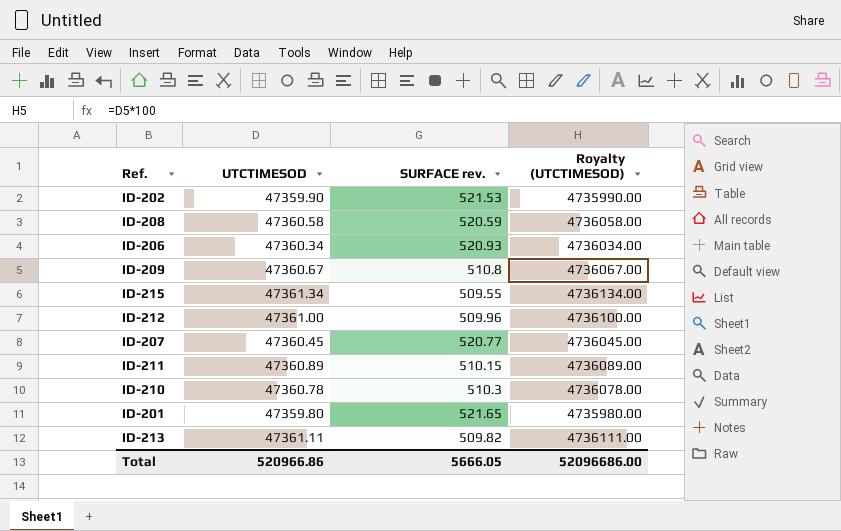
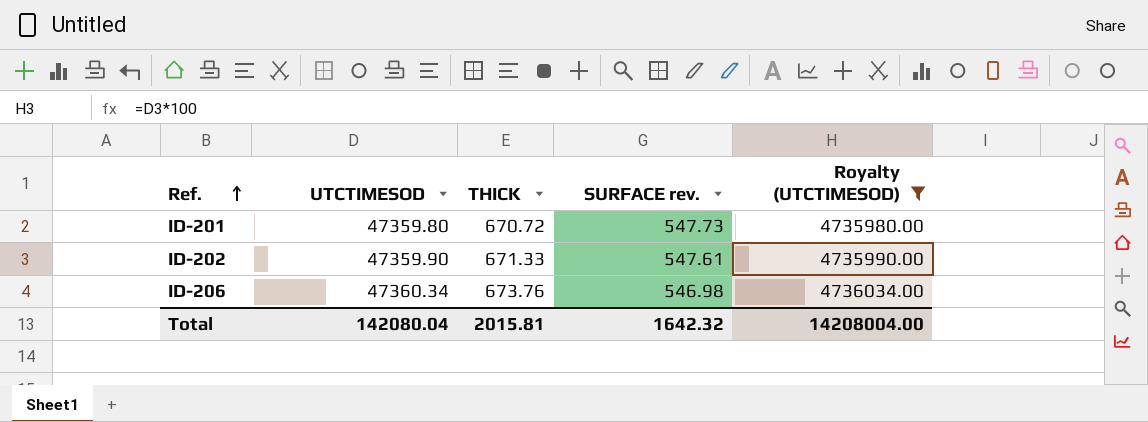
filter: none -> Royalty (UTCTIMESOD) <= 4736034.00
row order: none -> Ref. ascending
column THICK | position: none -> 3
ID-201 | SURFACE rev.: 521.65 -> 547.73
ID-202 | SURFACE rev.: 521.53 -> 547.61
ID-206 | SURFACE rev.: 520.93 -> 546.98
Total | UTCTIMESOD: 520966.86 -> 142080.04
Total | SURFACE rev.: 5666.05 -> 1642.32
Total | Royalty (UTCTIMESOD): 52096686.00 -> 14208004.00

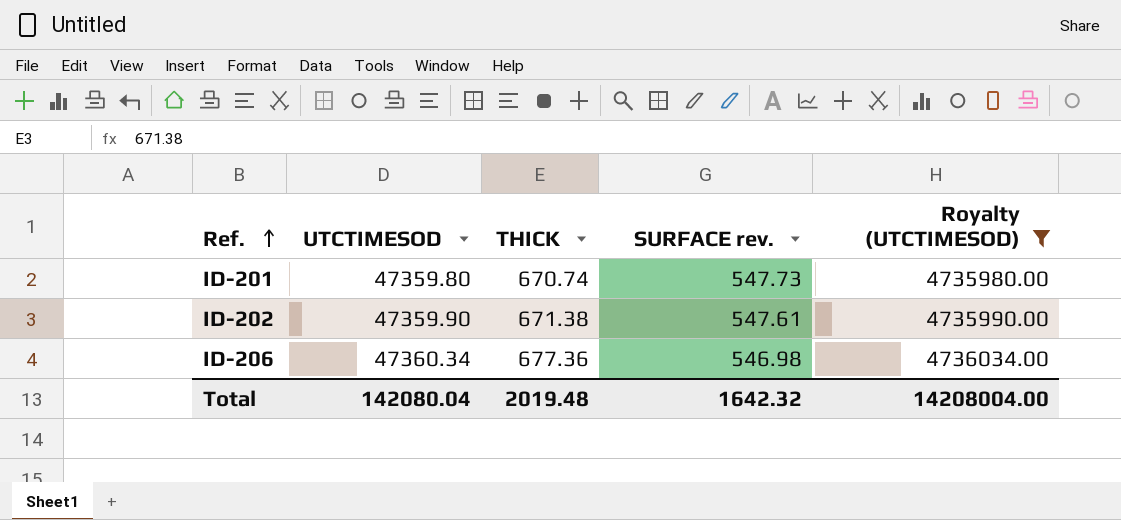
ID-201 | THICK: 670.72 -> 670.74
ID-202 | THICK: 671.33 -> 671.38
ID-206 | THICK: 673.76 -> 677.36
Total | THICK: 2015.81 -> 2019.48

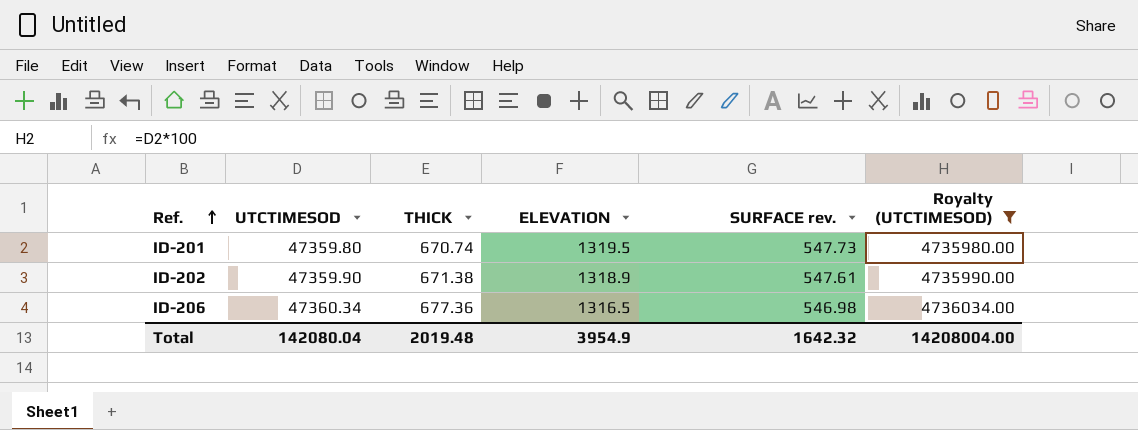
column ELEVATION | position: none -> 4

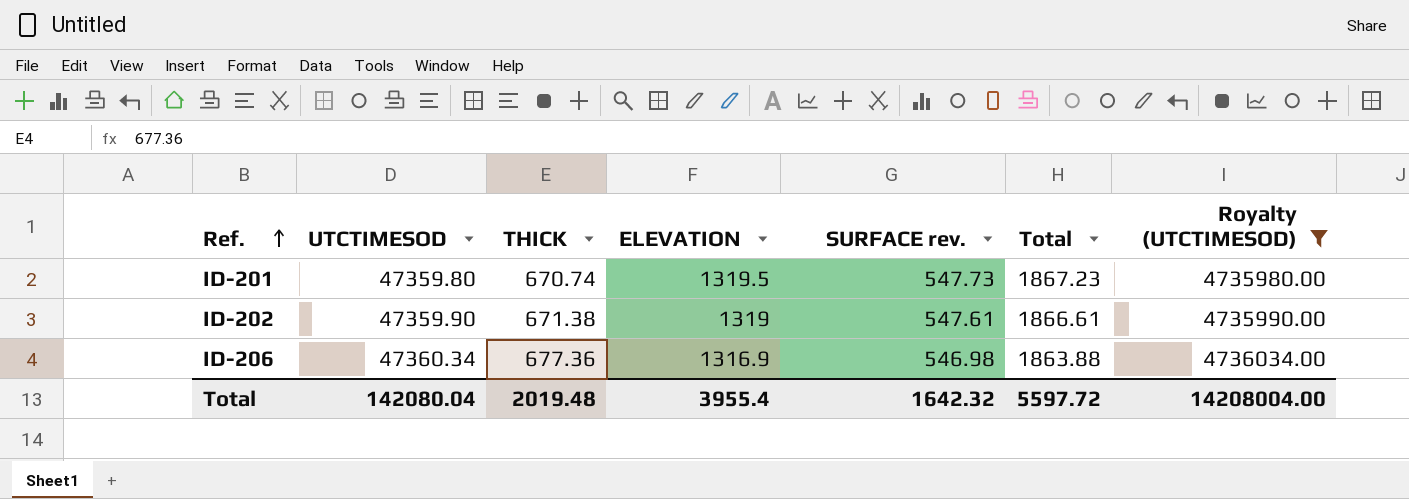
column Total | formula: none -> [ELEVATION] + [SURFACE rev.]
ID-202 | ELEVATION: 1318.9 -> 1319
ID-206 | ELEVATION: 1316.5 -> 1316.9
Total | ELEVATION: 3954.9 -> 3955.4

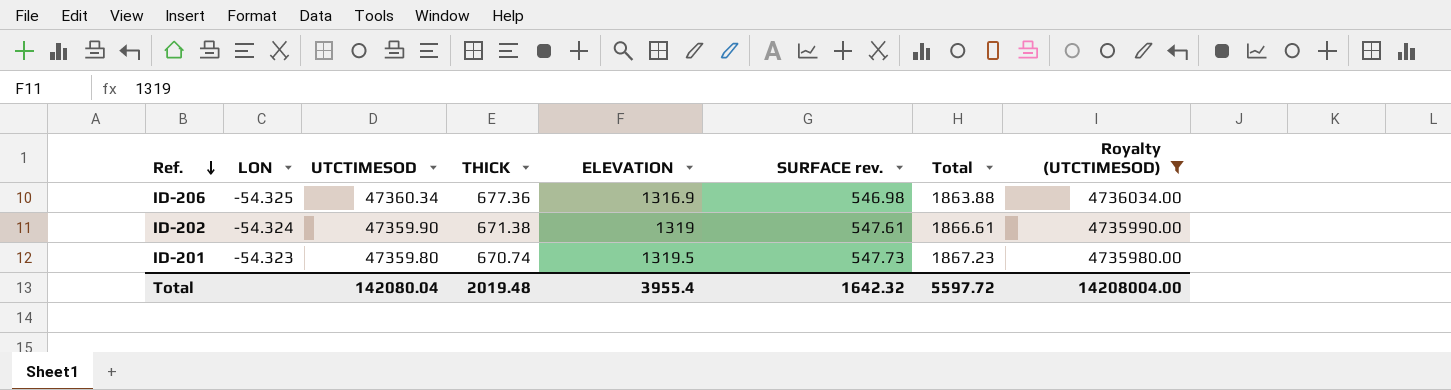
row order: Ref. ascending -> Ref. descending
column LON | position: none -> 2

